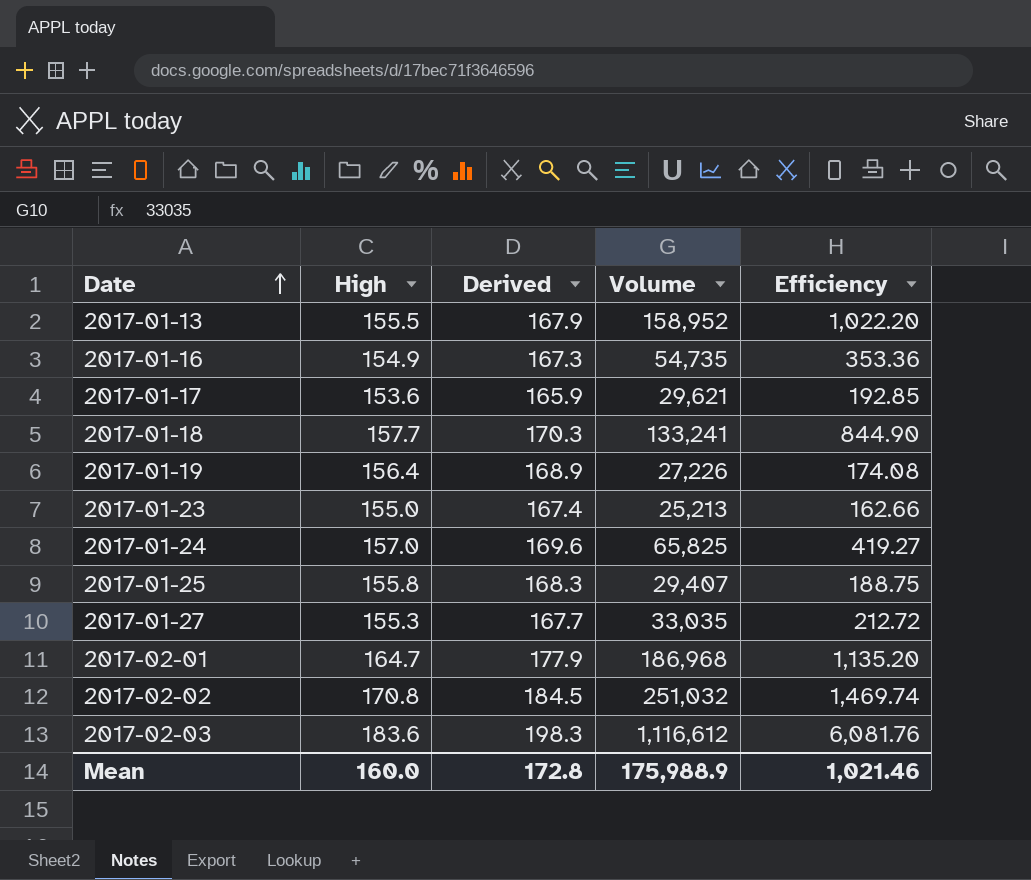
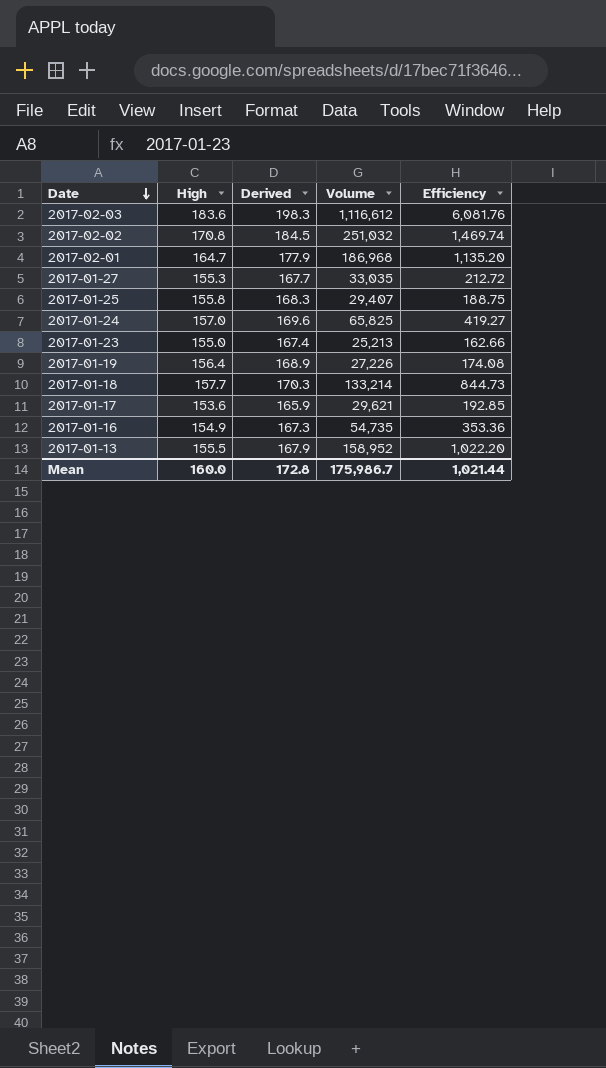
row order: Date ascending -> Date descending
2017-01-18 | Volume: 133,241 -> 133,214
2017-01-18 | Efficiency: 844.90 -> 844.73
Mean | Volume: 175,988.9 -> 175,986.7
Mean | Efficiency: 1,021.46 -> 1,021.44

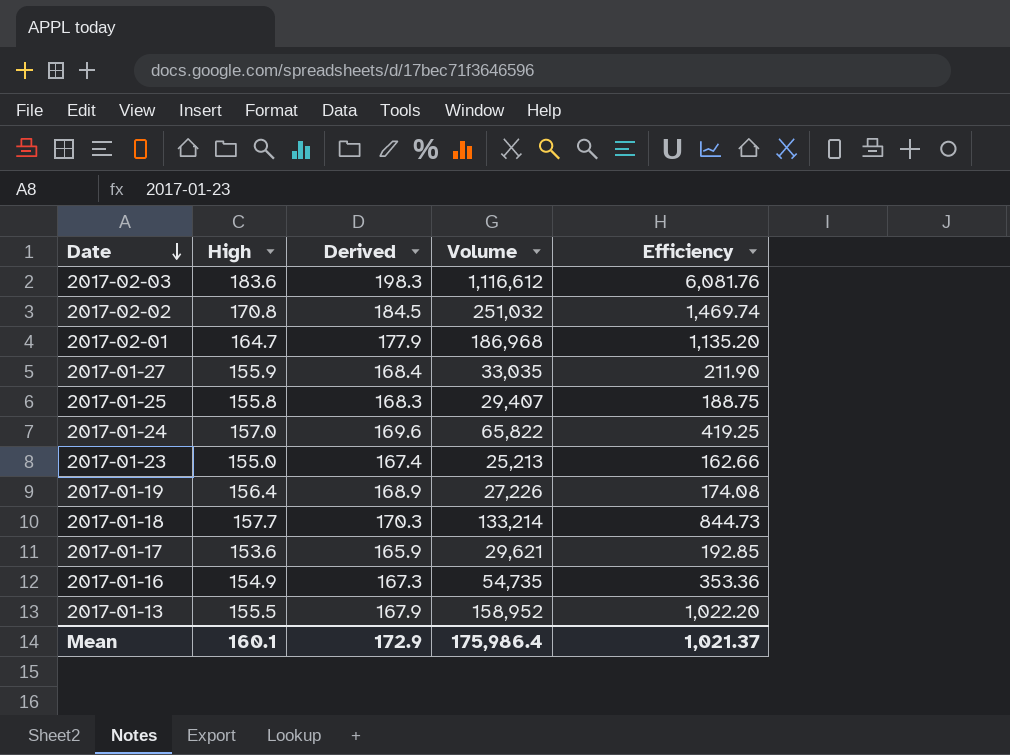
2017-01-27 | High: 155.3 -> 155.9
2017-01-27 | Derived: 167.7 -> 168.4
2017-01-27 | Efficiency: 212.72 -> 211.90
2017-01-24 | Volume: 65,825 -> 65,822
2017-01-24 | Efficiency: 419.27 -> 419.25
Mean | High: 160.0 -> 160.1
Mean | Derived: 172.8 -> 172.9
Mean | Volume: 175,986.7 -> 175,986.4
Mean | Efficiency: 1,021.44 -> 1,021.37

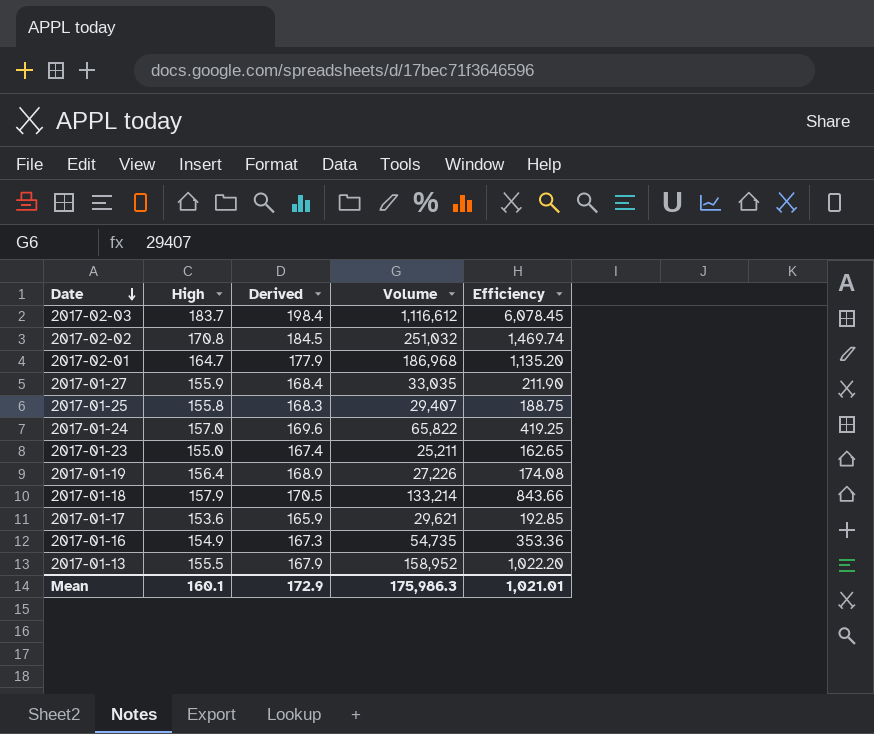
2017-02-03 | High: 183.6 -> 183.7
2017-02-03 | Derived: 198.3 -> 198.4
2017-02-03 | Efficiency: 6,081.76 -> 6,078.45
2017-01-23 | Volume: 25,213 -> 25,211
2017-01-23 | Efficiency: 162.66 -> 162.65
2017-01-18 | High: 157.7 -> 157.9
2017-01-18 | Derived: 170.3 -> 170.5
2017-01-18 | Efficiency: 844.73 -> 843.66
Mean | Volume: 175,986.4 -> 175,986.3
Mean | Efficiency: 1,021.37 -> 1,021.01

